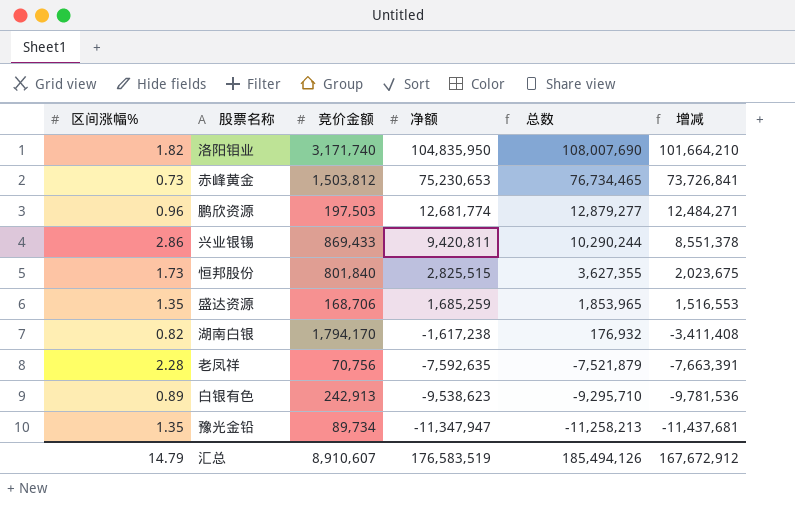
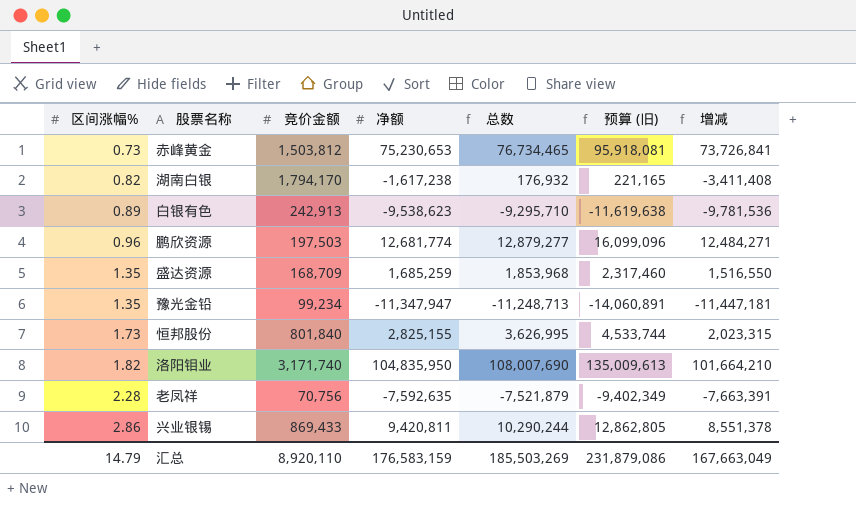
row order: 净额 descending -> 区间涨幅% ascending
column 预算 (旧) | formula: none -> [总数] * 1.25
盛达资源 | 竞价金额: 168,706 -> 168,709
盛达资源 | 总数: 1,853,965 -> 1,853,968
盛达资源 | 增减: 1,516,553 -> 1,516,550
豫光金铅 | 竞价金额: 89,734 -> 99,234
豫光金铅 | 总数: -11,258,213 -> -11,248,713
豫光金铅 | 增减: -11,437,681 -> -11,447,181
恒邦股份 | 净额: 2,825,515 -> 2,825,155
恒邦股份 | 总数: 3,627,355 -> 3,626,995
恒邦股份 | 增减: 2,023,675 -> 2,023,315
汇总 | 竞价金额: 8,910,607 -> 8,920,110
汇总 | 净额: 176,583,519 -> 176,583,159
汇总 | 总数: 185,494,126 -> 185,503,269
汇总 | 增减: 167,672,912 -> 167,663,049

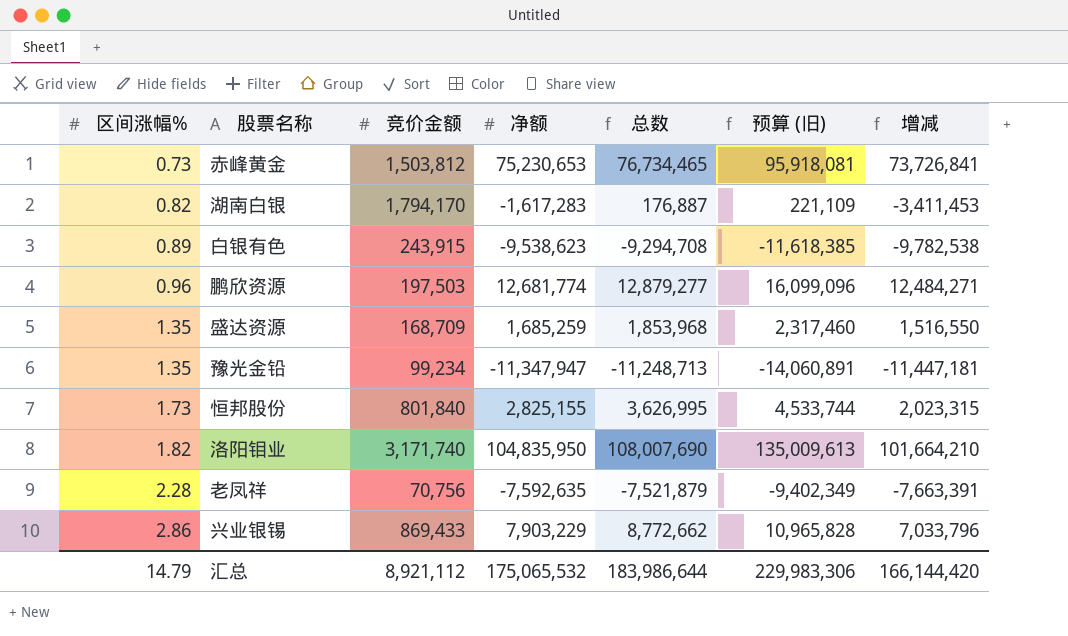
湖南白银 | 净额: -1,617,238 -> -1,617,283
湖南白银 | 总数: 176,932 -> 176,887
湖南白银 | 预算 (旧): 221,165 -> 221,109
湖南白银 | 增减: -3,411,408 -> -3,411,453
白银有色 | 竞价金额: 242,913 -> 243,915
白银有色 | 总数: -9,295,710 -> -9,294,708
白银有色 | 预算 (旧): -11,619,638 -> -11,618,385
白银有色 | 增减: -9,781,536 -> -9,782,538
兴业银锡 | 净额: 9,420,811 -> 7,903,229
兴业银锡 | 总数: 10,290,244 -> 8,772,662
兴业银锡 | 预算 (旧): 12,862,805 -> 10,965,828
兴业银锡 | 增减: 8,551,378 -> 7,033,796
汇总 | 竞价金额: 8,920,110 -> 8,921,112
汇总 | 净额: 176,583,159 -> 175,065,532
汇总 | 总数: 185,503,269 -> 183,986,644
汇总 | 预算 (旧): 231,879,086 -> 229,983,306
汇总 | 增减: 167,663,049 -> 166,144,420

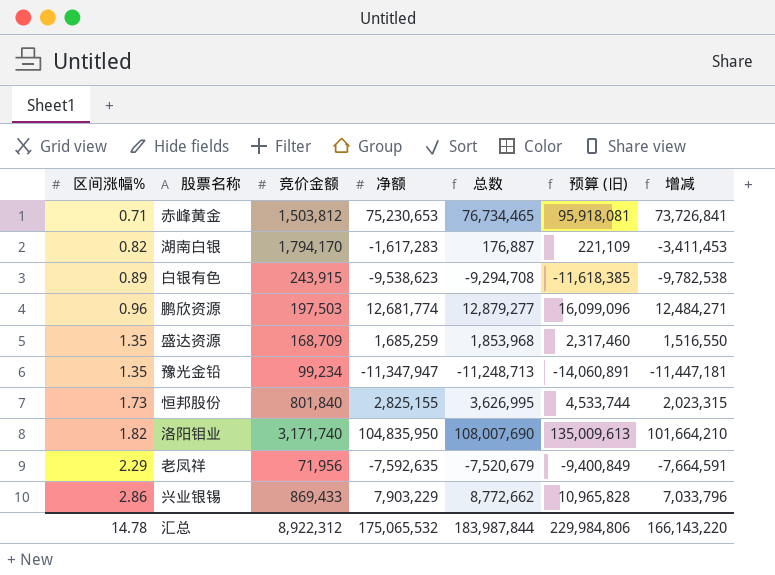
赤峰黄金 | 区间涨幅%: 0.73 -> 0.71
老凤祥 | 区间涨幅%: 2.28 -> 2.29
老凤祥 | 竞价金额: 70,756 -> 71,956
老凤祥 | 总数: -7,521,879 -> -7,520,679
老凤祥 | 预算 (旧): -9,402,349 -> -9,400,849
老凤祥 | 增减: -7,663,391 -> -7,664,591
汇总 | 区间涨幅%: 14.79 -> 14.78
汇总 | 竞价金额: 8,921,112 -> 8,922,312
汇总 | 总数: 183,986,644 -> 183,987,844
汇总 | 预算 (旧): 229,983,306 -> 229,984,806
汇总 | 增减: 166,144,420 -> 166,143,220

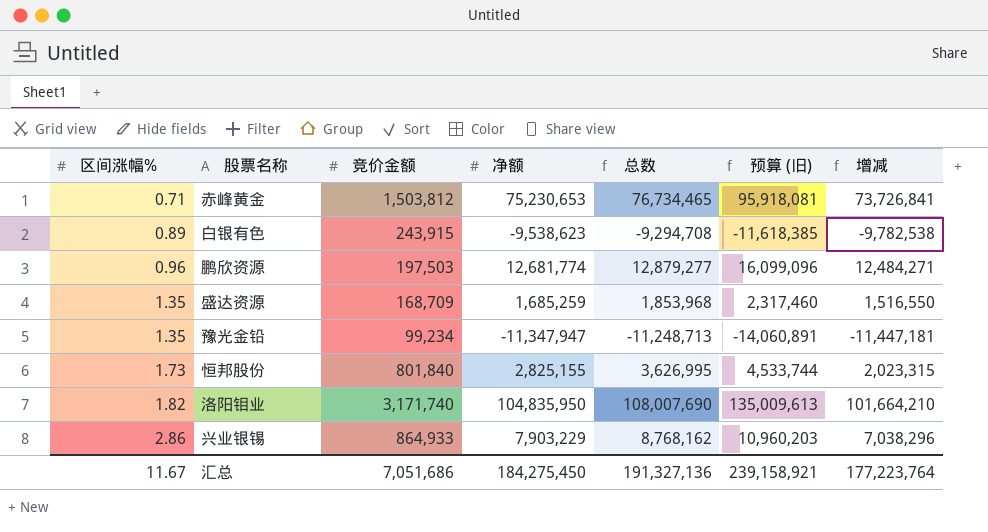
row 湖南白银: 0.82 | 1,794,170 | -1,617,283 | 176,887 | 221,109 | -3,411,453 -> none
row 老凤祥: 2.29 | 71,956 | -7,592,635 | -7,520,679 | -9,400,849 | -7,664,591 -> none
兴业银锡 | 竞价金额: 869,433 -> 864,933
兴业银锡 | 总数: 8,772,662 -> 8,768,162
兴业银锡 | 预算 (旧): 10,965,828 -> 10,960,203
兴业银锡 | 增减: 7,033,796 -> 7,038,296
汇总 | 区间涨幅%: 14.78 -> 11.67
汇总 | 竞价金额: 8,922,312 -> 7,051,686
汇总 | 净额: 175,065,532 -> 184,275,450
汇总 | 总数: 183,987,844 -> 191,327,136
汇总 | 预算 (旧): 229,984,806 -> 239,158,921
汇总 | 增减: 166,143,220 -> 177,223,764

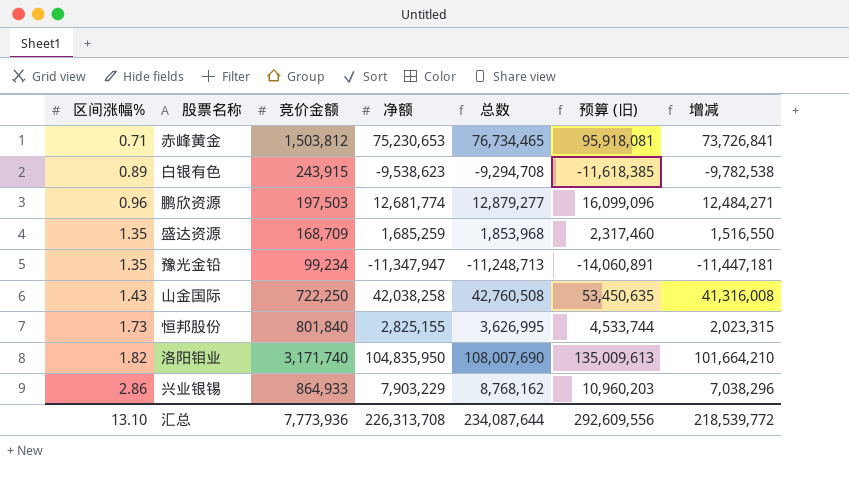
row 山金国际: none -> 1.43 | 722,250 | 42,038,258 | 42,760,508 | 53,450,635 | 41,316,008
汇总 | 区间涨幅%: 11.67 -> 13.10
汇总 | 竞价金额: 7,051,686 -> 7,773,936
汇总 | 净额: 184,275,450 -> 226,313,708
汇总 | 总数: 191,327,136 -> 234,087,644
汇总 | 预算 (旧): 239,158,921 -> 292,609,556
汇总 | 增减: 177,223,764 -> 218,539,772

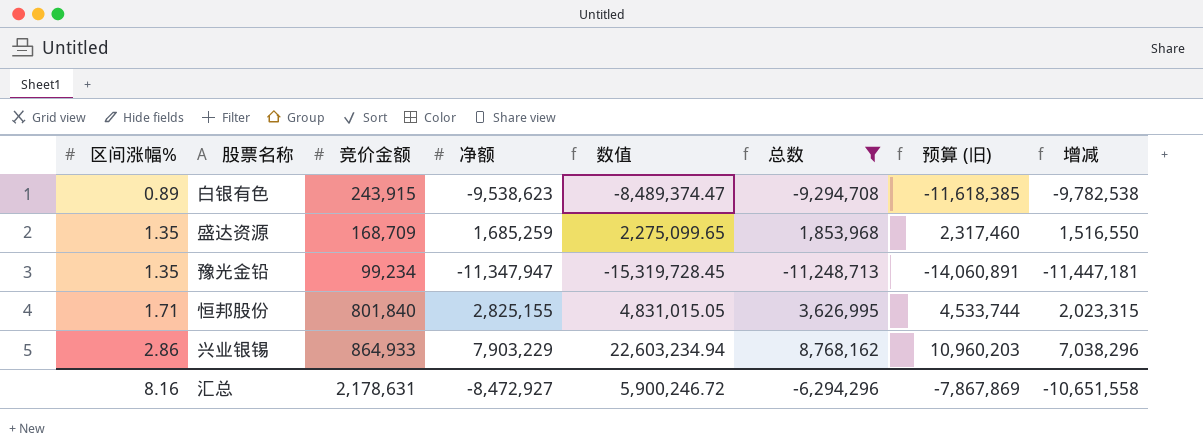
filter: none -> 总数 <= 8,768,162
column 数值 | formula: none -> [区间涨幅%] * [净额]
恒邦股份 | 区间涨幅%: 1.73 -> 1.71
汇总 | 区间涨幅%: 13.10 -> 8.16
汇总 | 竞价金额: 7,773,936 -> 2,178,631
汇总 | 净额: 226,313,708 -> -8,472,927
汇总 | 总数: 234,087,644 -> -6,294,296
汇总 | 预算 (旧): 292,609,556 -> -7,867,869
汇总 | 增减: 218,539,772 -> -10,651,558

